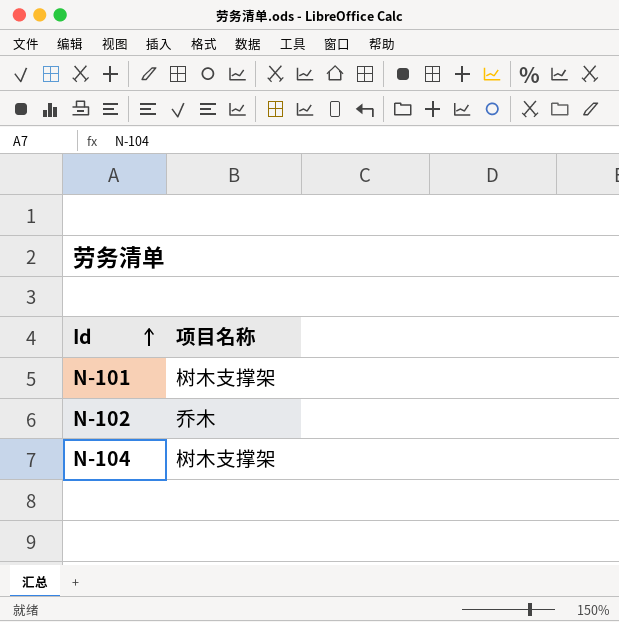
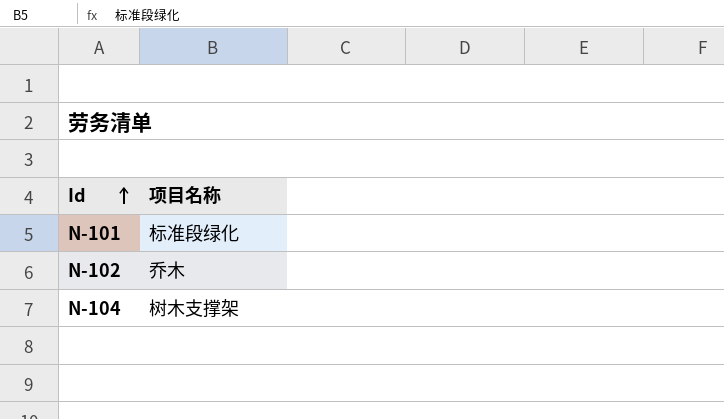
N-101 | 项目名称: 树木支撑架 -> 标准段绿化

